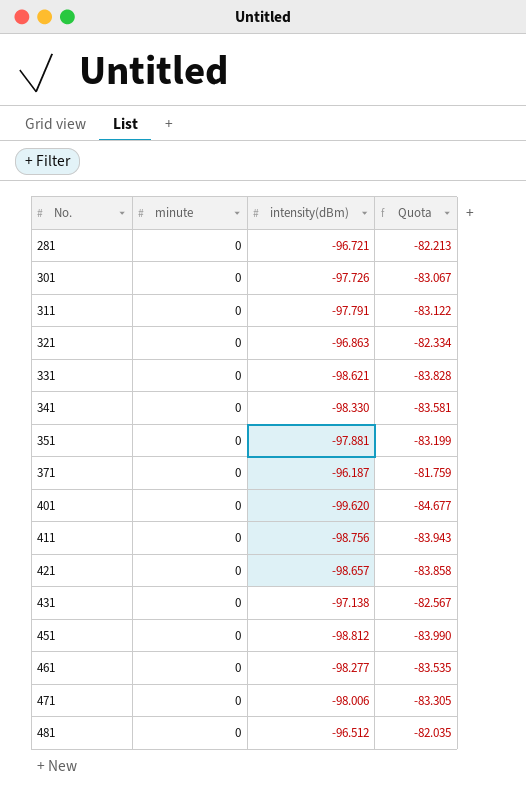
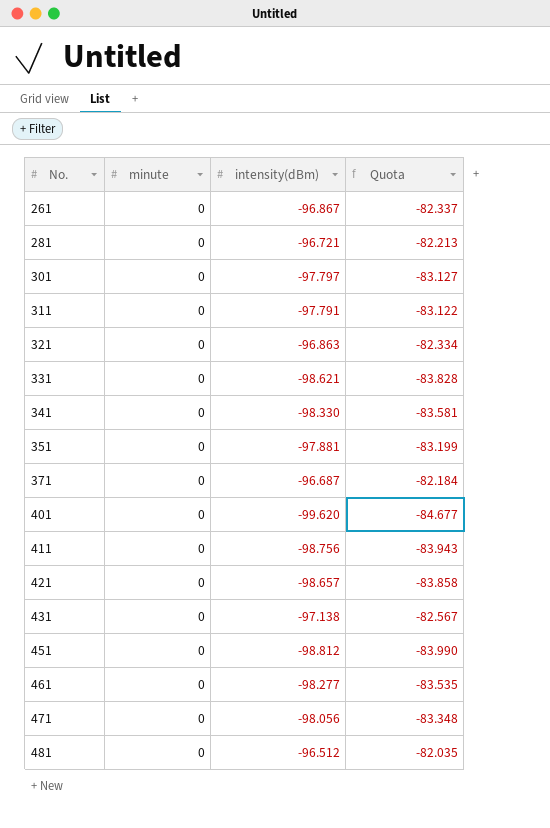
row 261: none -> 0 | -96.867 | -82.337
301 | intensity(dBm): -97.726 -> -97.797
301 | Quota: -83.067 -> -83.127
371 | intensity(dBm): -96.187 -> -96.687
371 | Quota: -81.759 -> -82.184
471 | intensity(dBm): -98.006 -> -98.056
471 | Quota: -83.305 -> -83.348

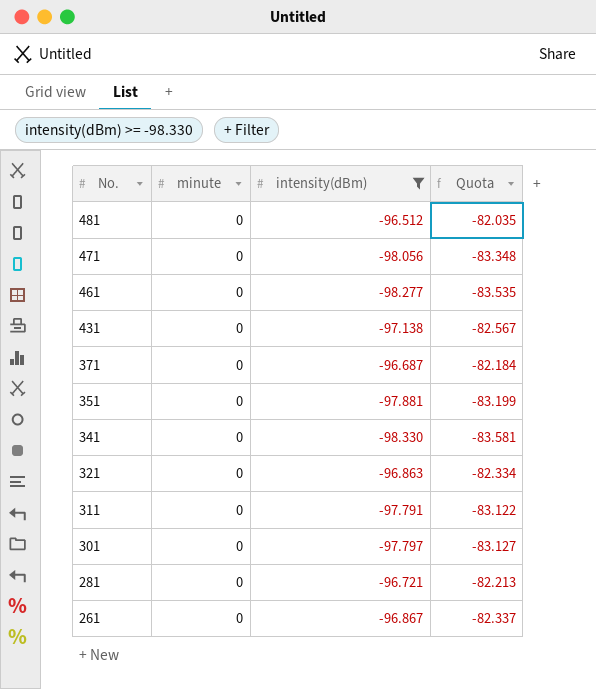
filter: none -> intensity(dBm) >= -98.330
row order: No. ascending -> No. descending

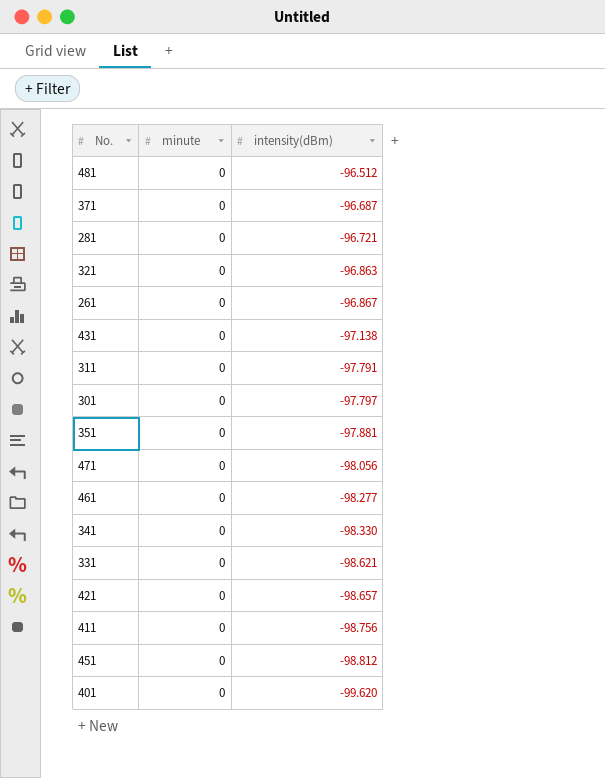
filter: intensity(dBm) >= -98.330 -> none
row order: No. descending -> intensity(dBm) descending
column Quota | formula: [intensity(dBm)] * 0.85 -> none

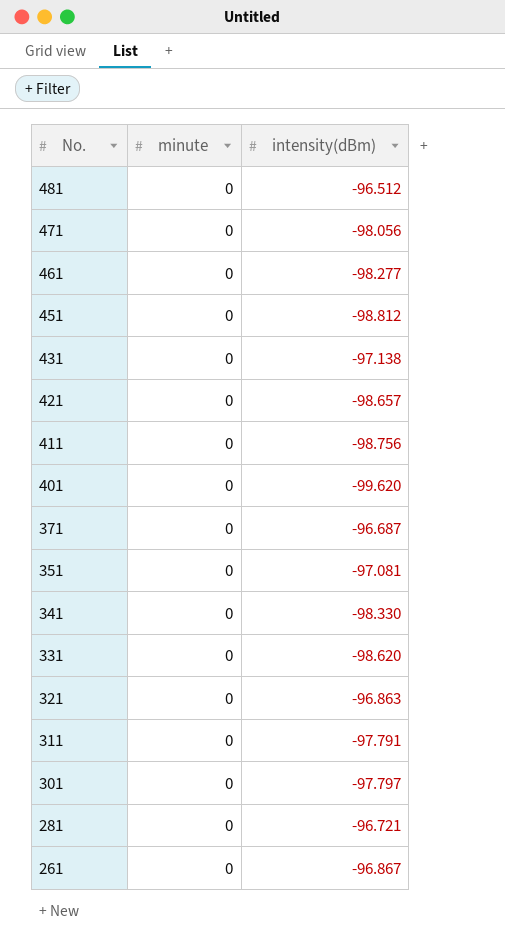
row order: intensity(dBm) descending -> No. descending
351 | intensity(dBm): -97.881 -> -97.081
331 | intensity(dBm): -98.621 -> -98.620

